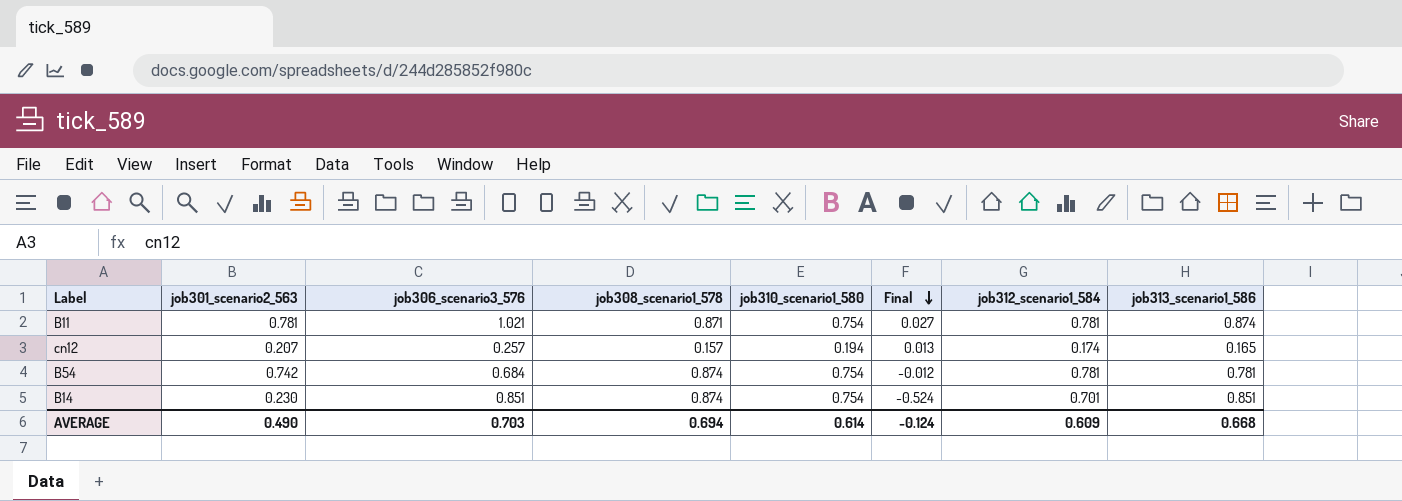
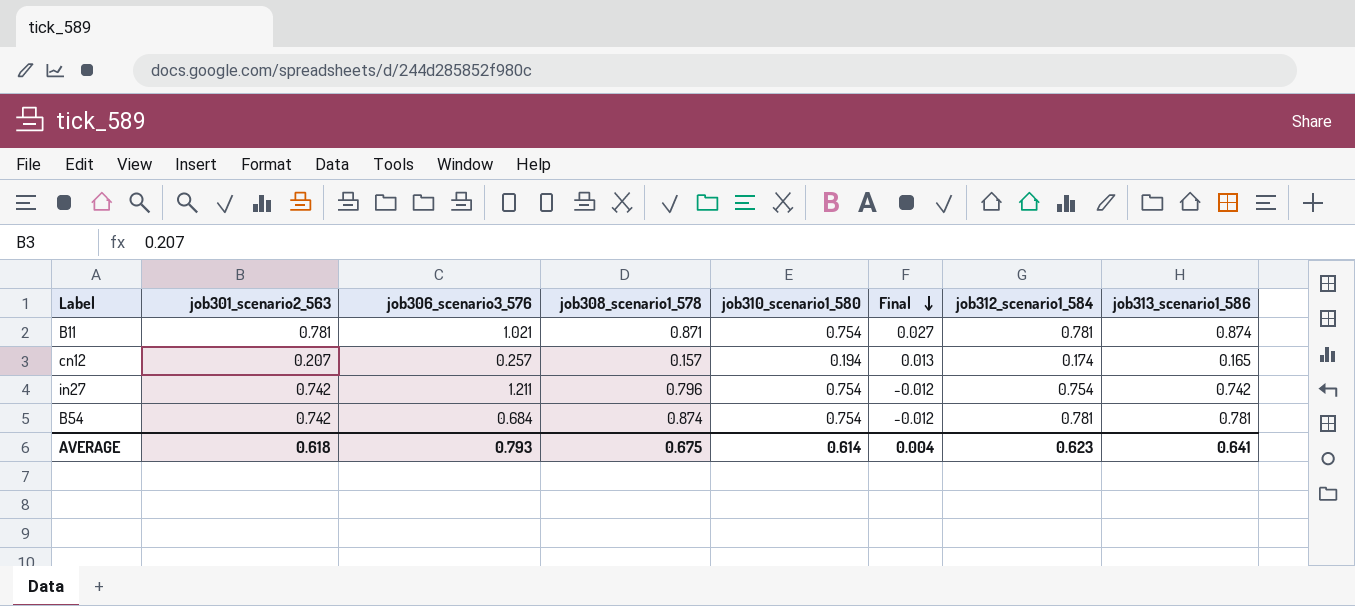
row B14: 0.230 | 0.851 | 0.874 | 0.754 | -0.524 | 0.701 | 0.851 -> none
row in27: none -> 0.742 | 1.211 | 0.796 | 0.754 | -0.012 | 0.754 | 0.742
AVERAGE | job301_scenario2_563: 0.490 -> 0.618
AVERAGE | job306_scenario3_576: 0.703 -> 0.793
AVERAGE | job308_scenario1_578: 0.694 -> 0.675
AVERAGE | Final: -0.124 -> 0.004
AVERAGE | job312_scenario1_584: 0.609 -> 0.623
AVERAGE | job313_scenario1_586: 0.668 -> 0.641

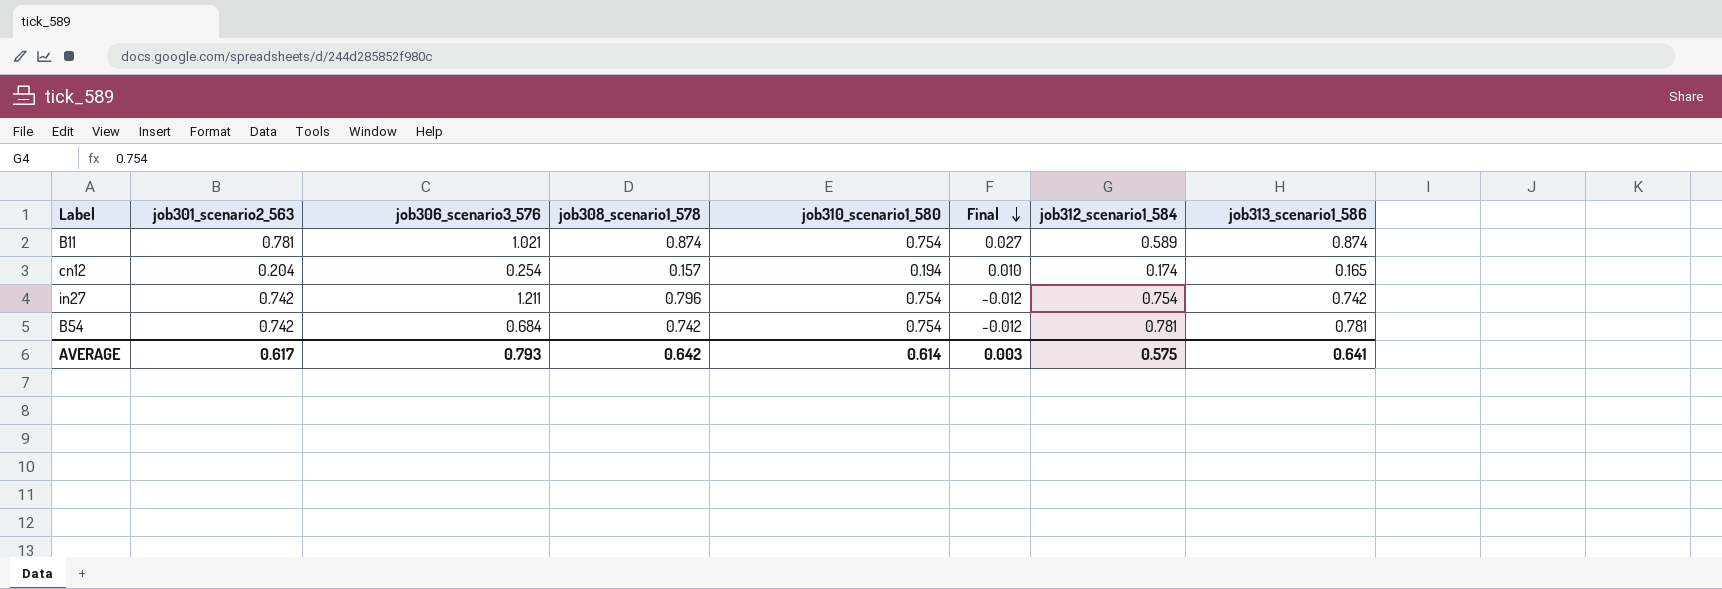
B11 | job308_scenario1_578: 0.871 -> 0.874
B11 | job312_scenario1_584: 0.781 -> 0.589
cn12 | job301_scenario2_563: 0.207 -> 0.204
cn12 | job306_scenario3_576: 0.257 -> 0.254
cn12 | Final: 0.013 -> 0.010
B54 | job308_scenario1_578: 0.874 -> 0.742
AVERAGE | job301_scenario2_563: 0.618 -> 0.617
AVERAGE | job308_scenario1_578: 0.675 -> 0.642
AVERAGE | Final: 0.004 -> 0.003
AVERAGE | job312_scenario1_584: 0.623 -> 0.575

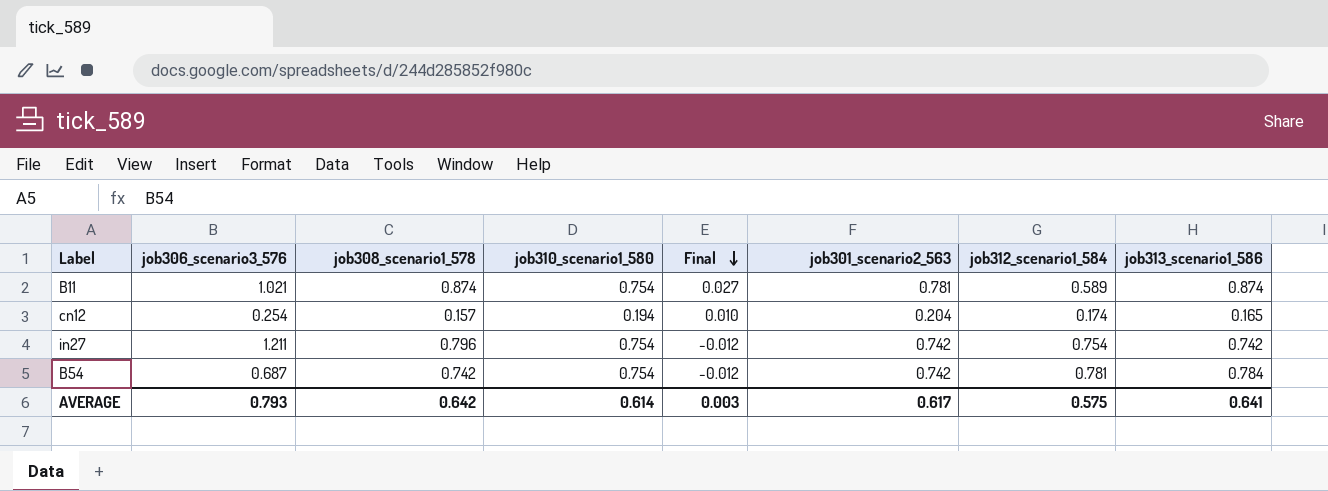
column job301_scenario2_563 | position: 2 -> 6
B54 | job306_scenario3_576: 0.684 -> 0.687
B54 | job313_scenario1_586: 0.781 -> 0.784

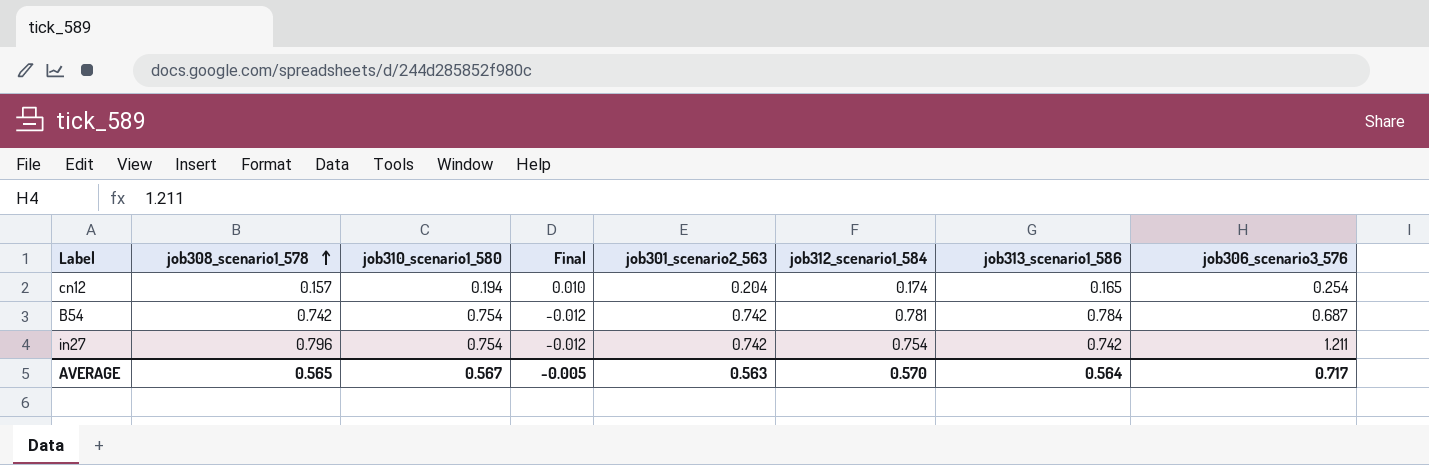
row order: Final descending -> job308_scenario1_578 ascending
column job306_scenario3_576 | position: 2 -> 8
row B11: 1.021 | 0.874 | 0.754 | 0.027 | 0.781 | 0.589 | 0.874 -> none
AVERAGE | job308_scenario1_578: 0.642 -> 0.565
AVERAGE | job310_scenario1_580: 0.614 -> 0.567
AVERAGE | Final: 0.003 -> -0.005
AVERAGE | job301_scenario2_563: 0.617 -> 0.563
AVERAGE | job312_scenario1_584: 0.575 -> 0.570
AVERAGE | job313_scenario1_586: 0.641 -> 0.564
AVERAGE | job306_scenario3_576: 0.793 -> 0.717

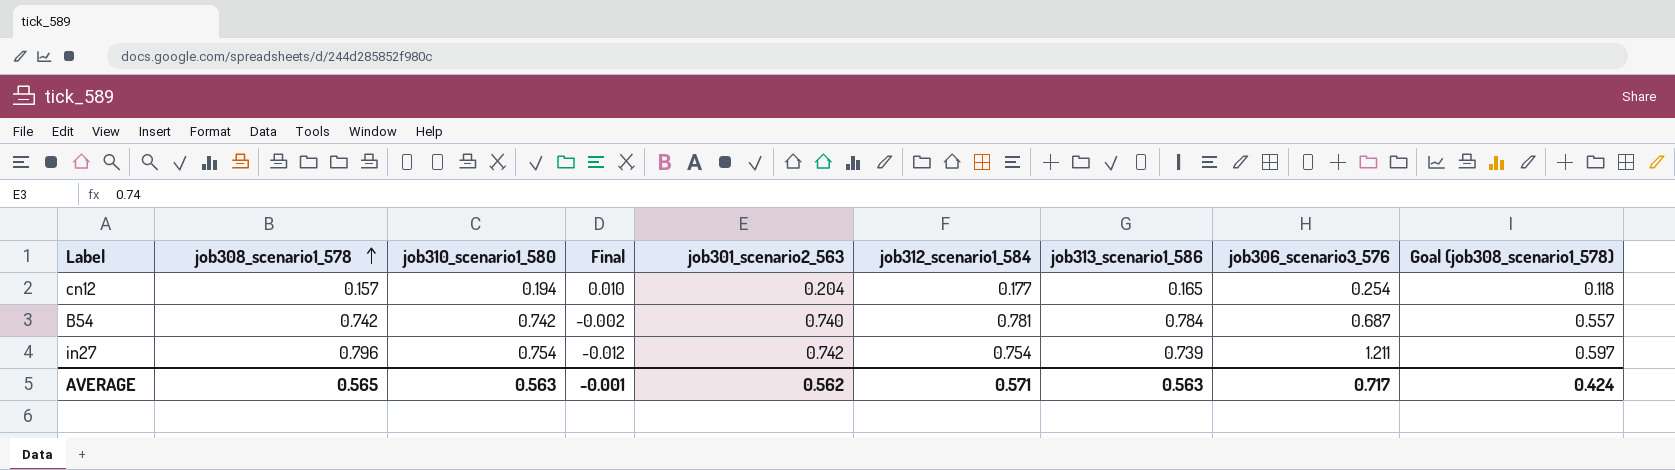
column Goal (job308_scenario1_578) | formula: none -> [job308_scenario1_578] * 0.75
cn12 | job312_scenario1_584: 0.174 -> 0.177
B54 | job310_scenario1_580: 0.754 -> 0.742
B54 | Final: -0.012 -> -0.002
B54 | job301_scenario2_563: 0.742 -> 0.740
in27 | job313_scenario1_586: 0.742 -> 0.739
AVERAGE | job310_scenario1_580: 0.567 -> 0.563
AVERAGE | Final: -0.005 -> -0.001
AVERAGE | job301_scenario2_563: 0.563 -> 0.562
AVERAGE | job312_scenario1_584: 0.570 -> 0.571
AVERAGE | job313_scenario1_586: 0.564 -> 0.563

